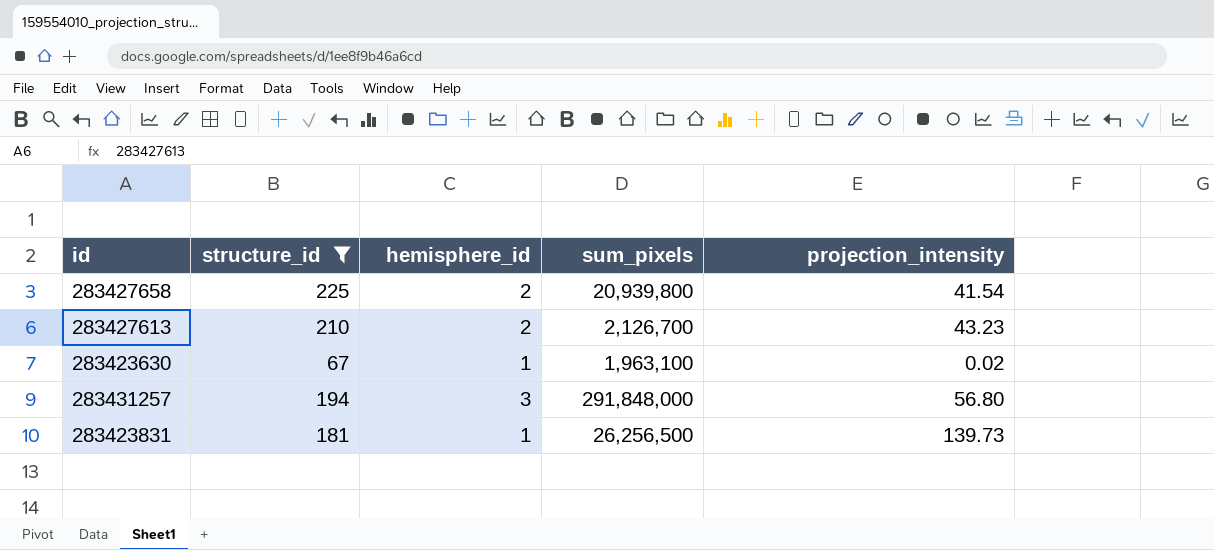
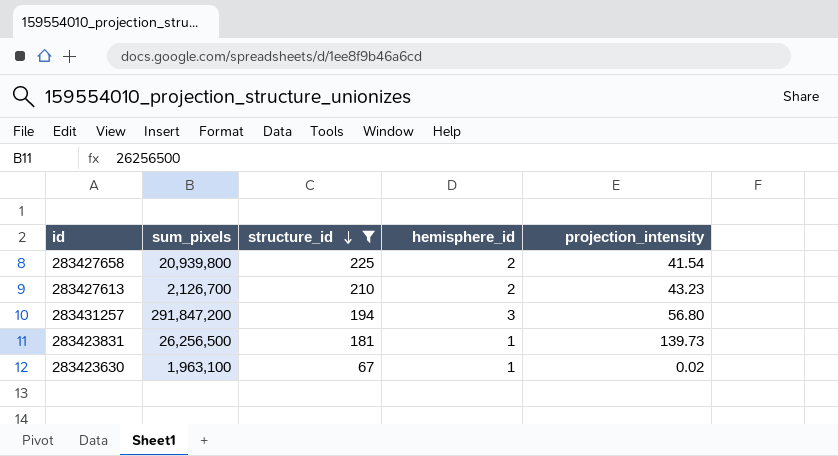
row order: none -> structure_id descending
column sum_pixels | position: 4 -> 2
283431257 | sum_pixels: 291,848,000 -> 291,847,200

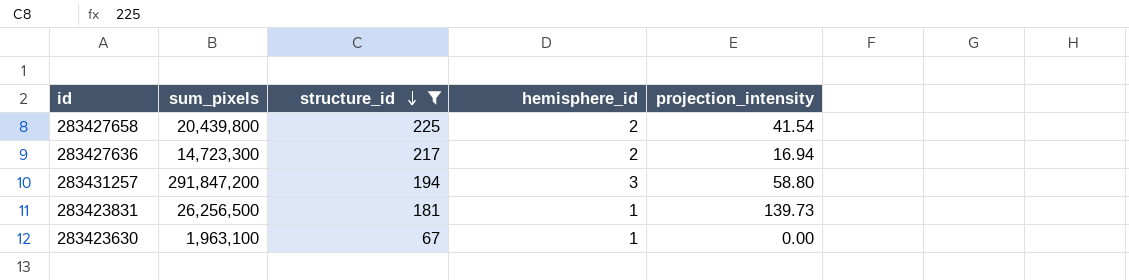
row 283427613: 2,126,700 | 210 | 2 | 43.23 -> none
283427658 | sum_pixels: 20,939,800 -> 20,439,800
row 283427636: none -> 14,723,300 | 217 | 2 | 16.94
283431257 | projection_intensity: 56.80 -> 58.80
283423630 | projection_intensity: 0.02 -> 0.00

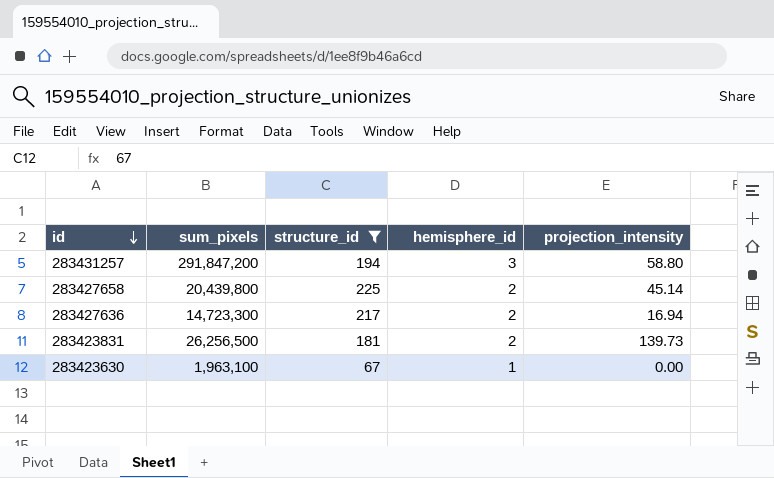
row order: structure_id descending -> id descending
283427658 | projection_intensity: 41.54 -> 45.14
283423831 | hemisphere_id: 1 -> 2

